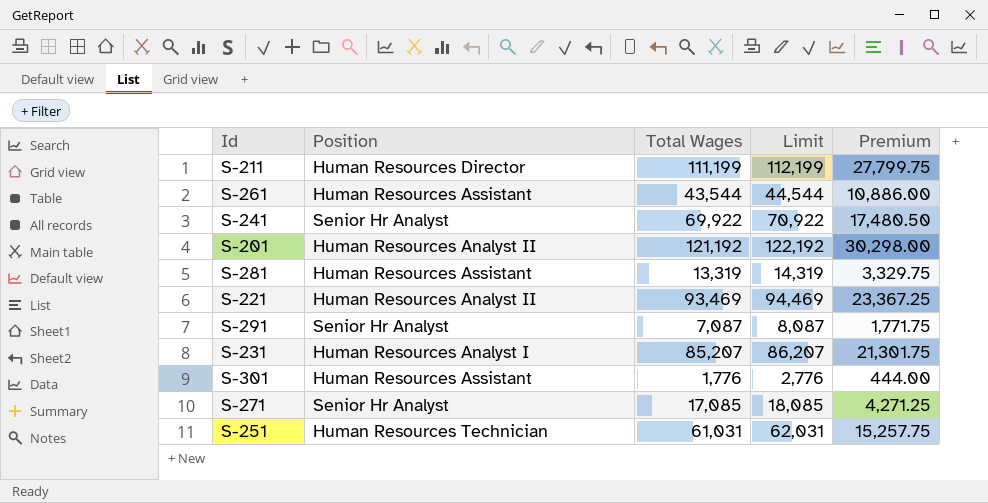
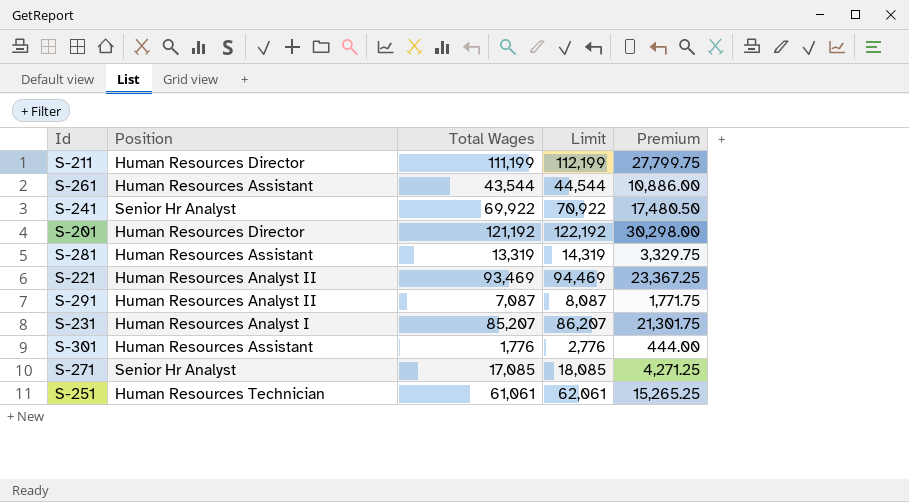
S-201 | Position: Human Resources Analyst II -> Human Resources Director
S-291 | Position: Senior Hr Analyst -> Human Resources Analyst II
S-251 | Total Wages: 61,031 -> 61,061
S-251 | Limit: 62,031 -> 62,061
S-251 | Premium: 15,257.75 -> 15,265.25

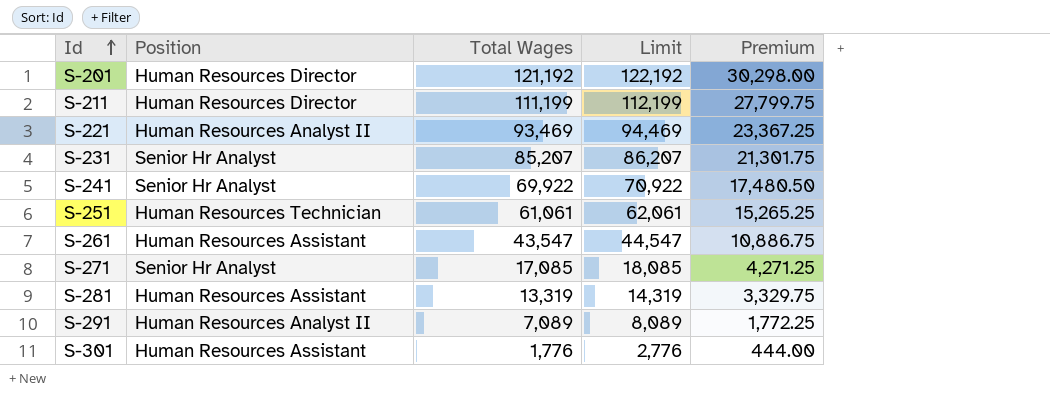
row order: none -> Id ascending
S-231 | Position: Human Resources Analyst I -> Senior Hr Analyst
S-261 | Total Wages: 43,544 -> 43,547
S-261 | Limit: 44,544 -> 44,547
S-261 | Premium: 10,886.00 -> 10,886.75
S-291 | Total Wages: 7,087 -> 7,089
S-291 | Limit: 8,087 -> 8,089
S-291 | Premium: 1,771.75 -> 1,772.25

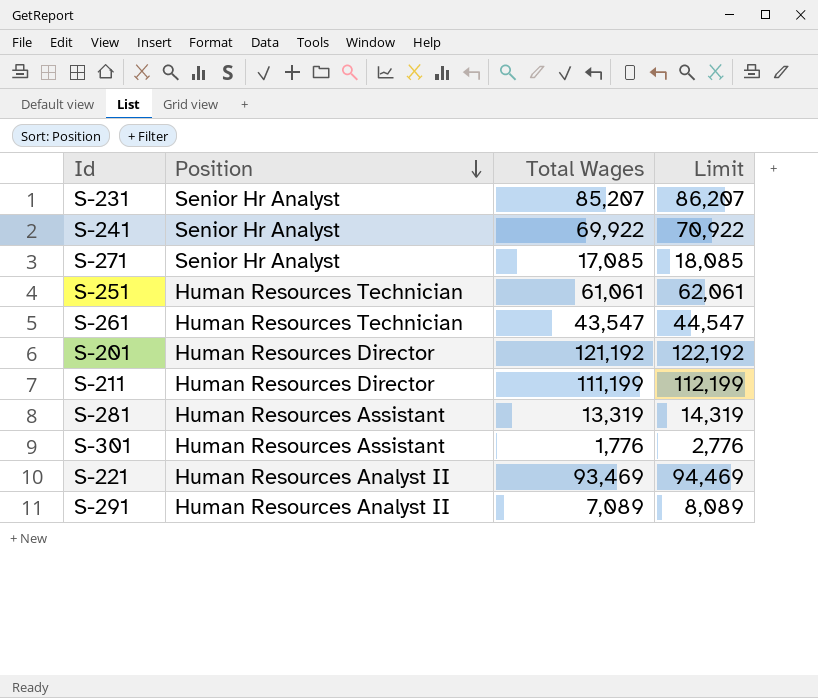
row order: Id ascending -> Position descending
column Premium | formula: [Total Wages] * 0.25 -> none
S-261 | Position: Human Resources Assistant -> Human Resources Technician

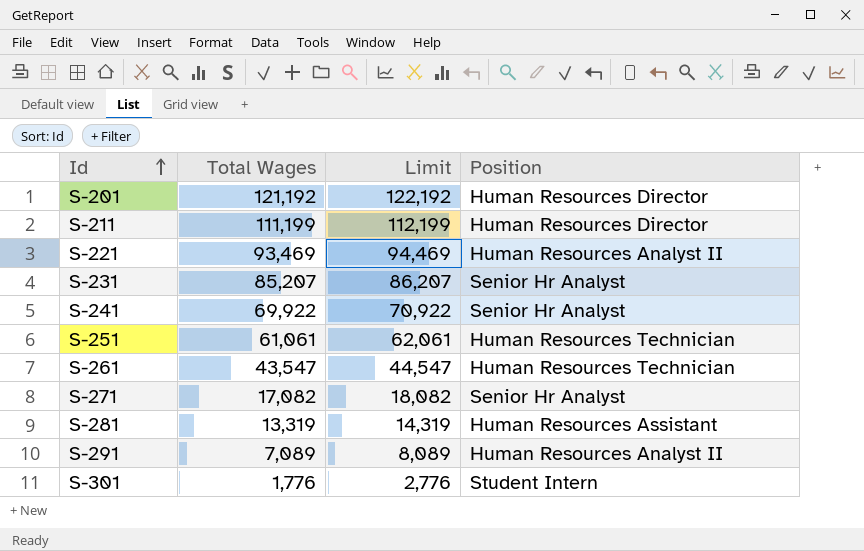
row order: Position descending -> Id ascending
column Position | position: 2 -> 4
S-271 | Total Wages: 17,085 -> 17,082
S-271 | Limit: 18,085 -> 18,082
S-301 | Position: Human Resources Assistant -> Student Intern

